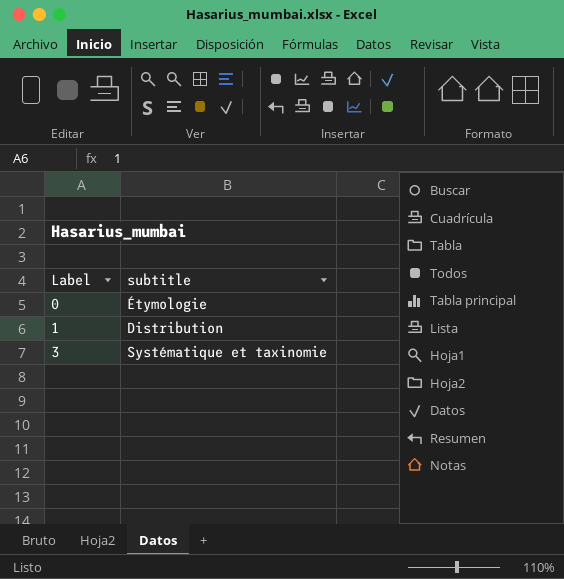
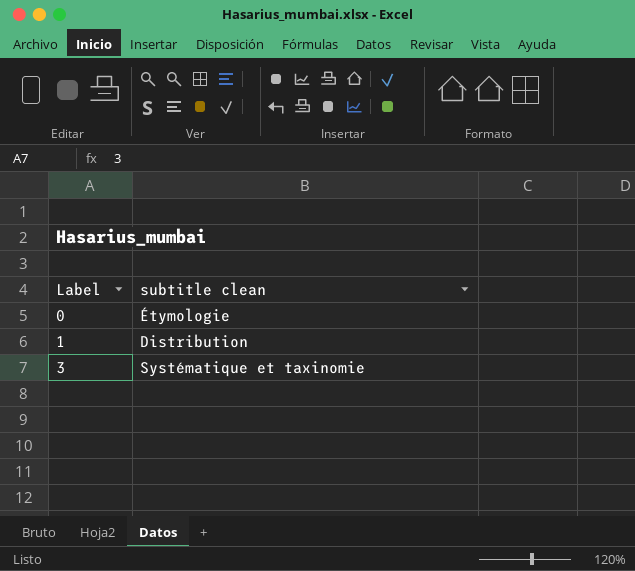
column name: subtitle -> subtitle clean

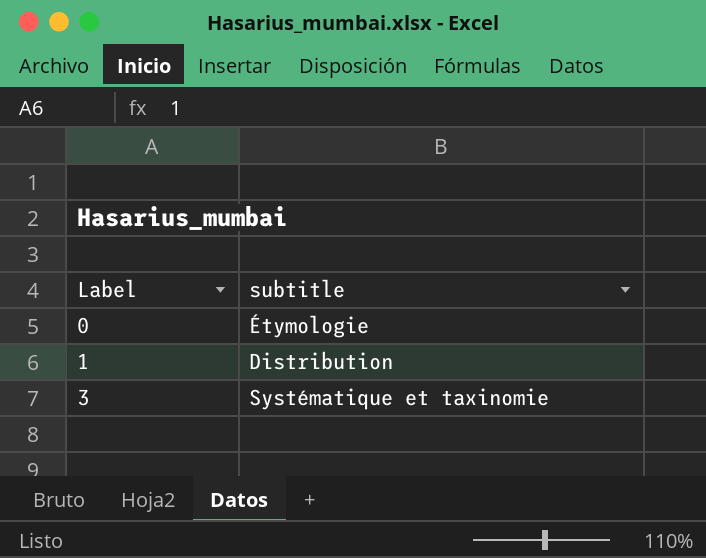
column name: subtitle clean -> subtitle

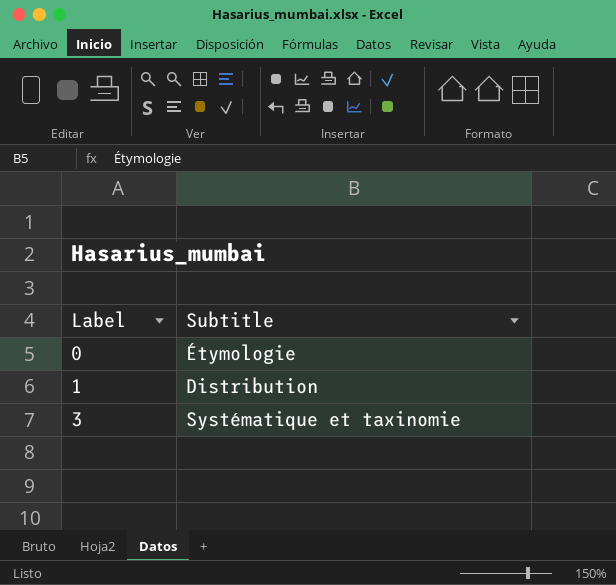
column name: subtitle -> Subtitle

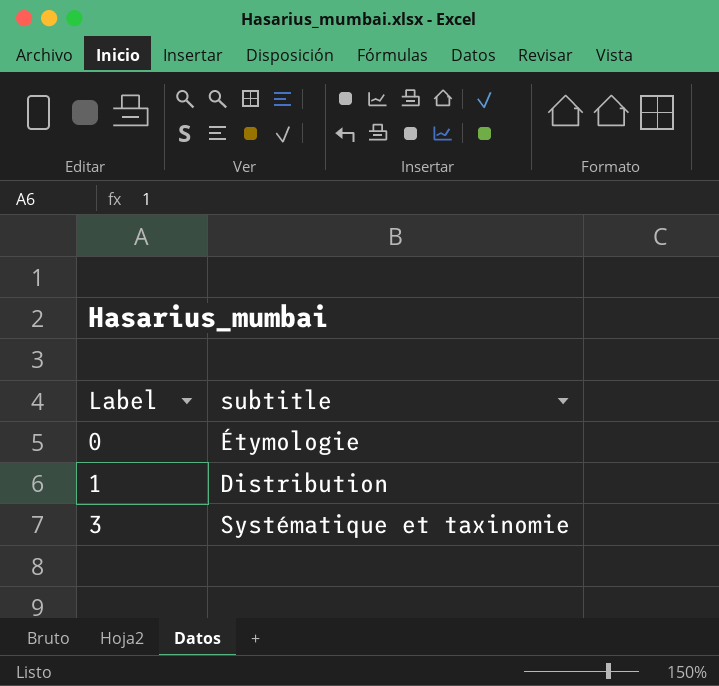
column name: Subtitle -> subtitle

